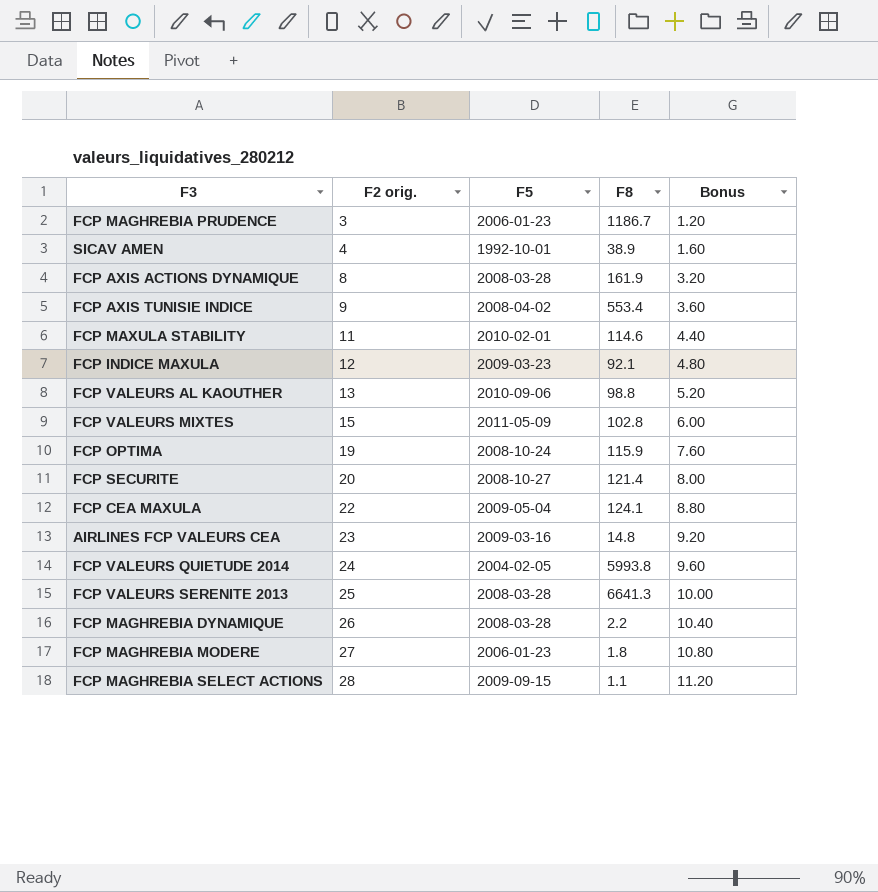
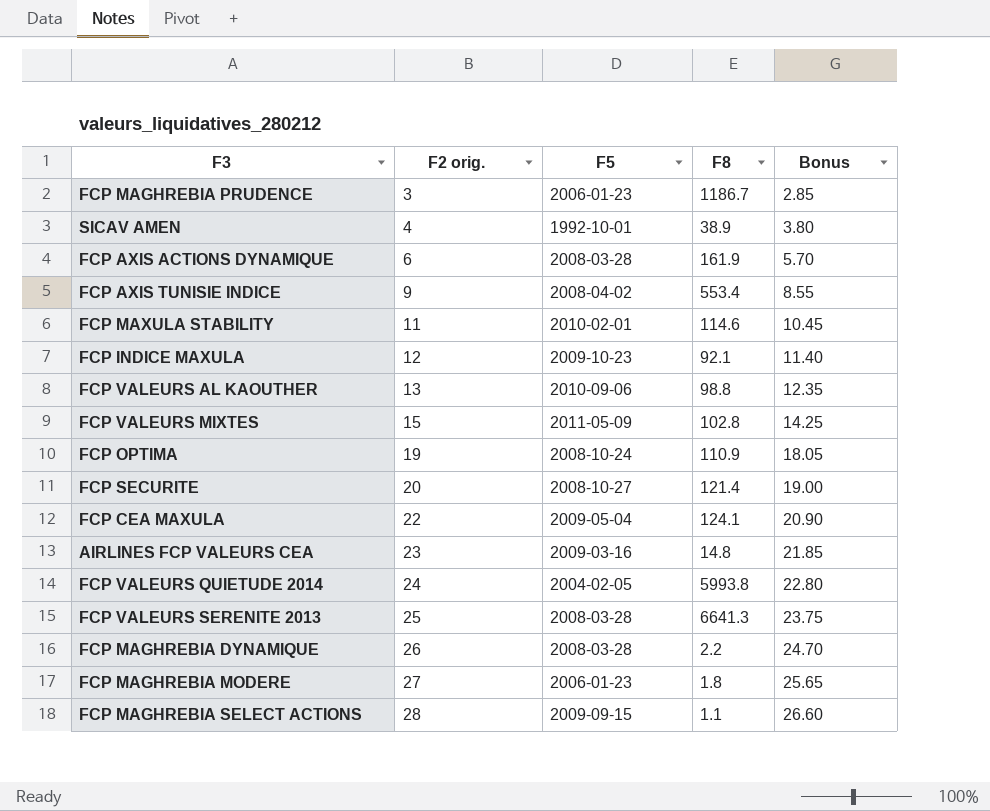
column Bonus | formula: [F2 orig.] * 0.4 -> [F2 orig.] * 0.95
FCP AXIS ACTIONS DYNAMIQUE | F2 orig.: 8 -> 6
FCP INDICE MAXULA | F5: 2009-03-23 -> 2009-10-23
FCP OPTIMA | F8: 115.9 -> 110.9

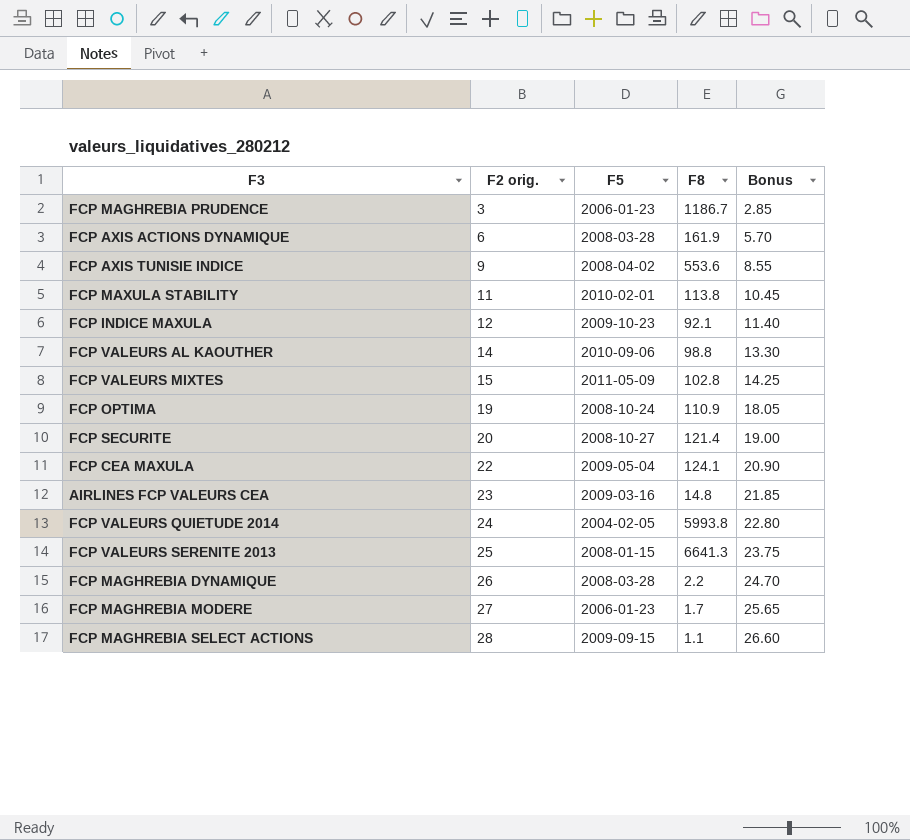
row SICAV AMEN: 4 | 1992-10-01 | 38.9 | 3.80 -> none
FCP AXIS TUNISIE INDICE | F8: 553.4 -> 553.6
FCP MAXULA STABILITY | F8: 114.6 -> 113.8
FCP VALEURS AL KAOUTHER | F2 orig.: 13 -> 14
FCP VALEURS AL KAOUTHER | Bonus: 12.35 -> 13.30
FCP VALEURS SERENITE 2013 | F5: 2008-03-28 -> 2008-01-15
FCP MAGHREBIA MODERE | F8: 1.8 -> 1.7

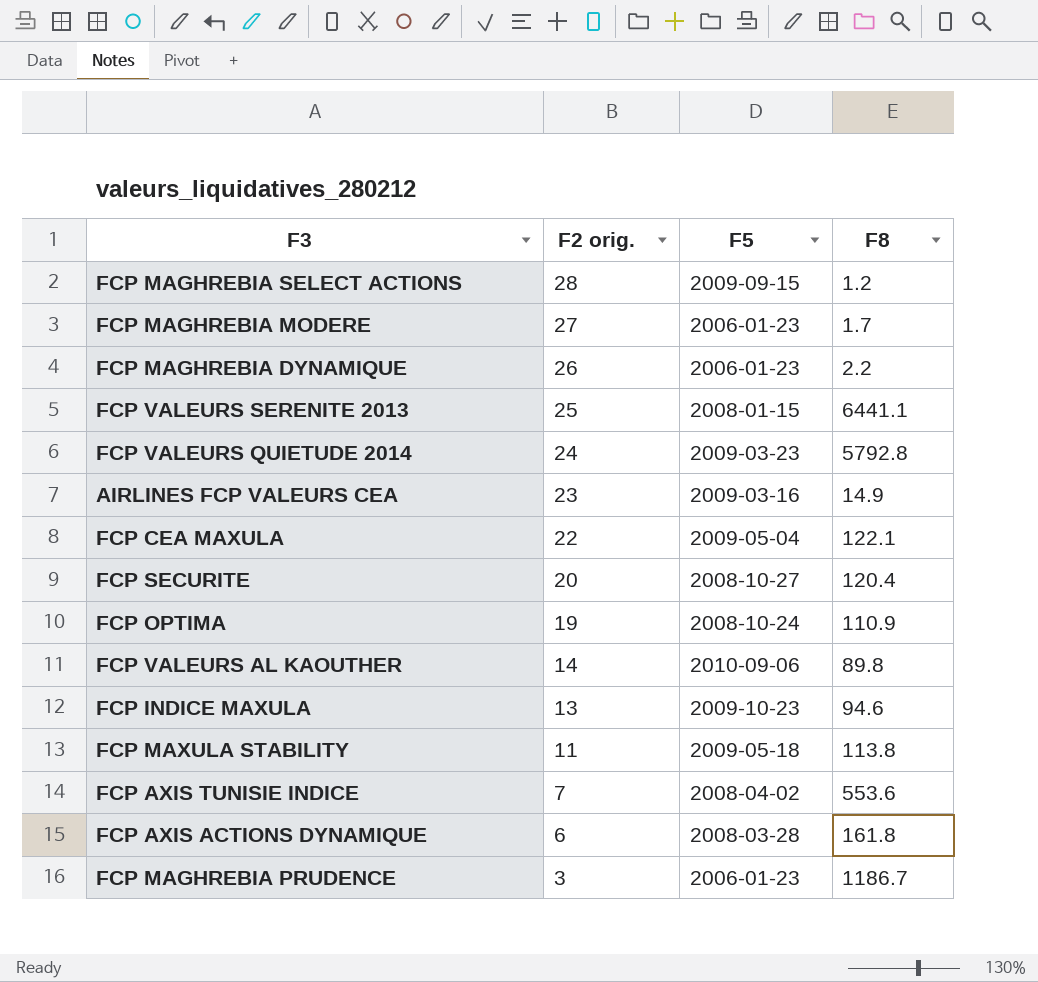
row order: F2 orig. ascending -> F2 orig. descending
column Bonus | formula: [F2 orig.] * 0.95 -> none
row FCP VALEURS MIXTES: 15 | 2011-05-09 | 102.8 | 14.25 -> none
FCP MAGHREBIA SELECT ACTIONS | F8: 1.1 -> 1.2
FCP MAGHREBIA DYNAMIQUE | F5: 2008-03-28 -> 2006-01-23
FCP VALEURS SERENITE 2013 | F8: 6641.3 -> 6441.1
FCP VALEURS QUIETUDE 2014 | F5: 2004-02-05 -> 2009-03-23
FCP VALEURS QUIETUDE 2014 | F8: 5993.8 -> 5792.8
AIRLINES FCP VALEURS CEA | F8: 14.8 -> 14.9
FCP CEA MAXULA | F8: 124.1 -> 122.1
FCP SECURITE | F8: 121.4 -> 120.4
FCP VALEURS AL KAOUTHER | F8: 98.8 -> 89.8
FCP INDICE MAXULA | F2 orig.: 12 -> 13
FCP INDICE MAXULA | F8: 92.1 -> 94.6
FCP MAXULA STABILITY | F5: 2010-02-01 -> 2009-05-18
FCP AXIS TUNISIE INDICE | F2 orig.: 9 -> 7
FCP AXIS ACTIONS DYNAMIQUE | F8: 161.9 -> 161.8

